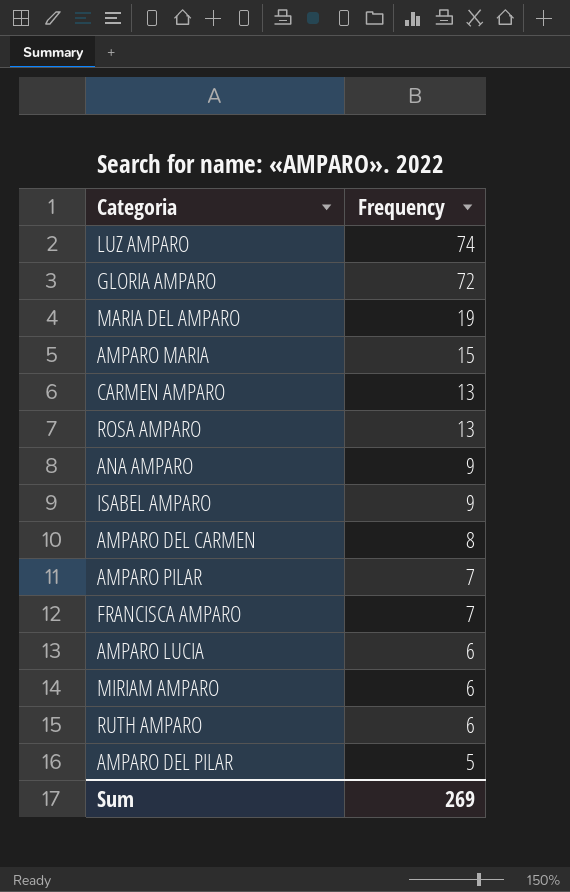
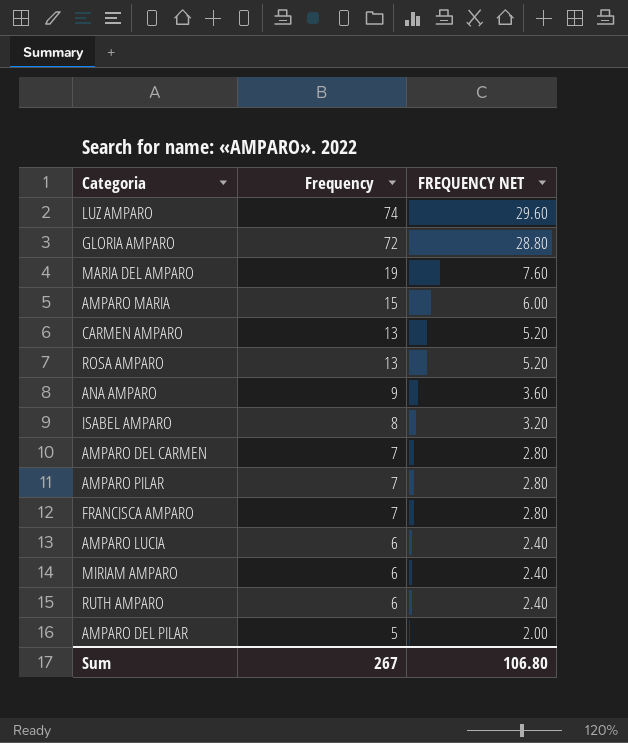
column FREQUENCY NET | formula: none -> [Frequency] * 0.4
ISABEL AMPARO | Frequency: 9 -> 8
AMPARO DEL CARMEN | Frequency: 8 -> 7
Sum | Frequency: 269 -> 267

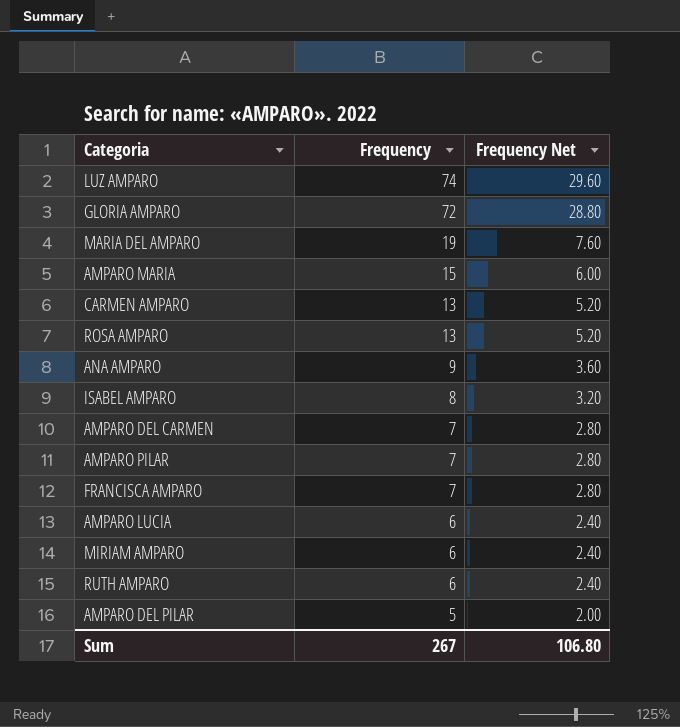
column name: FREQUENCY NET -> Frequency Net

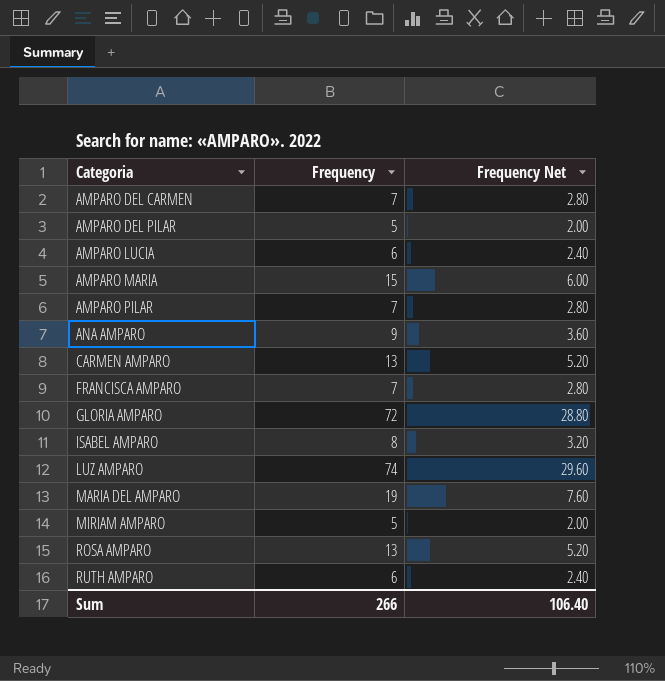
row order: Frequency descending -> Categoria ascending
MIRIAM AMPARO | Frequency: 6 -> 5
MIRIAM AMPARO | Frequency Net: 2.40 -> 2.00
Sum | Frequency: 267 -> 266
Sum | Frequency Net: 106.80 -> 106.40

